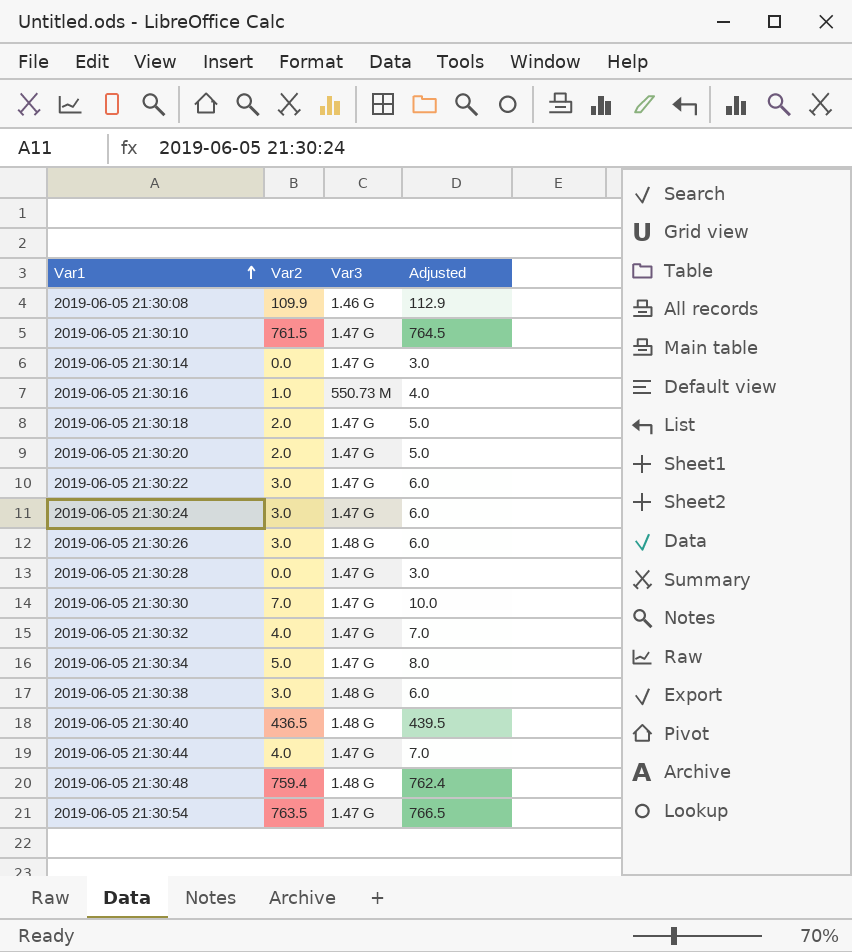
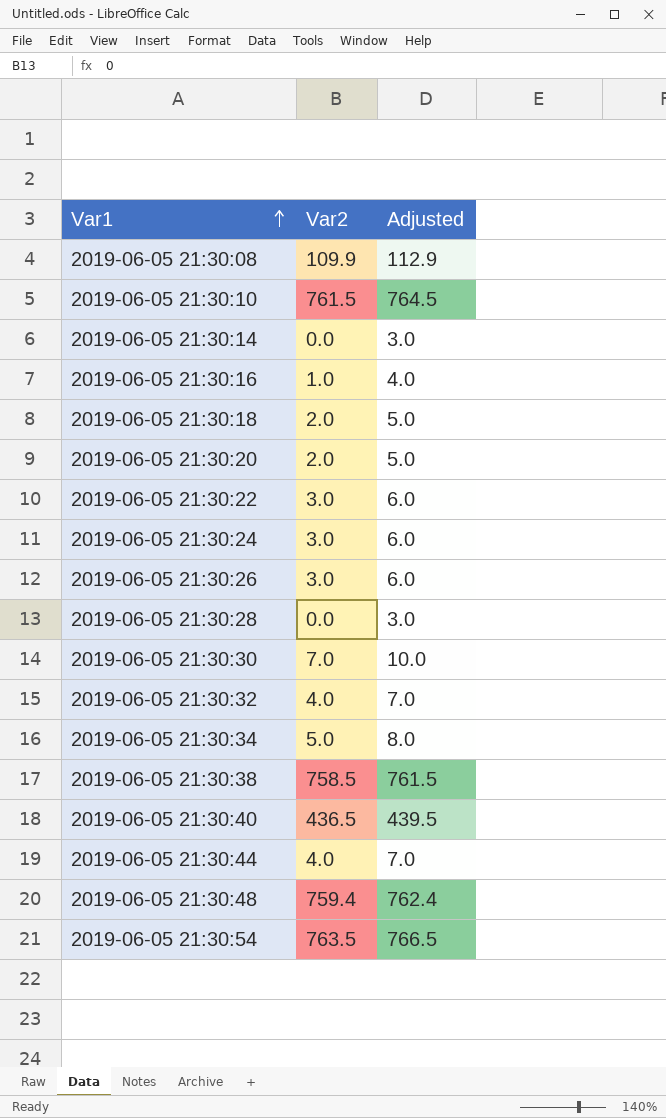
column Var3 | position: 3 -> none
2019-06-05 21:30:38 | Var2: 3.0 -> 758.5
2019-06-05 21:30:38 | Adjusted: 6.0 -> 761.5

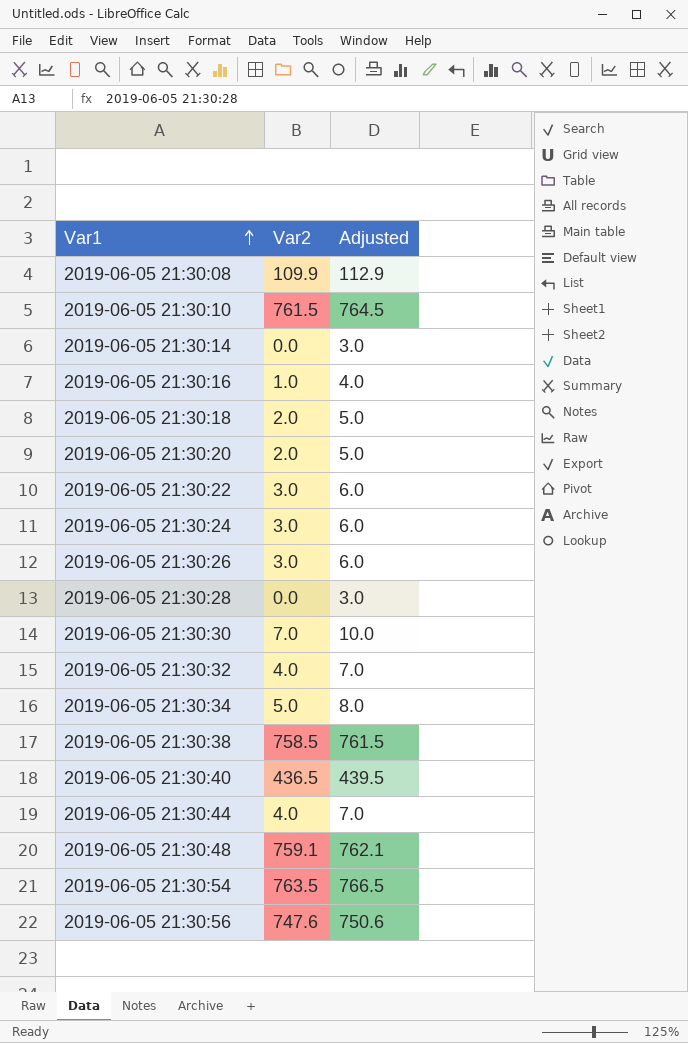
2019-06-05 21:30:48 | Var2: 759.4 -> 759.1
2019-06-05 21:30:48 | Adjusted: 762.4 -> 762.1
row 2019-06-05 21:30:56: none -> 747.6 | 750.6

